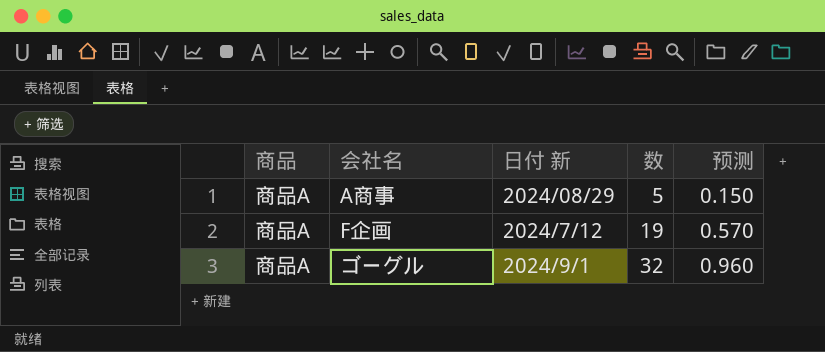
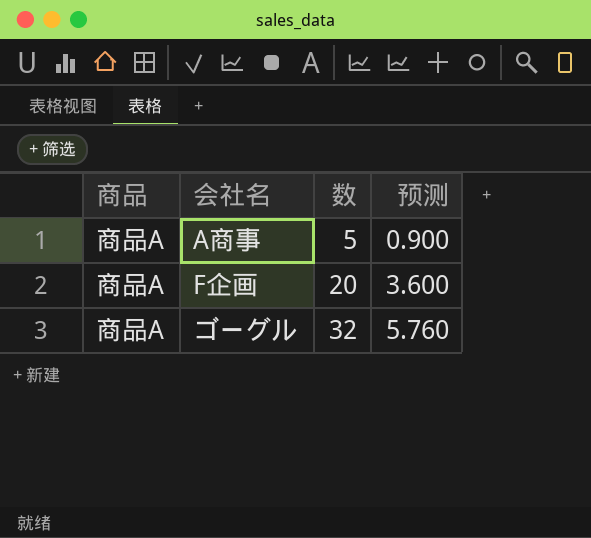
column 日付 新 | position: 3 -> none
column 预测 | formula: [数] * 0.03 -> [数] * 0.18
F企画 | 数: 19 -> 20

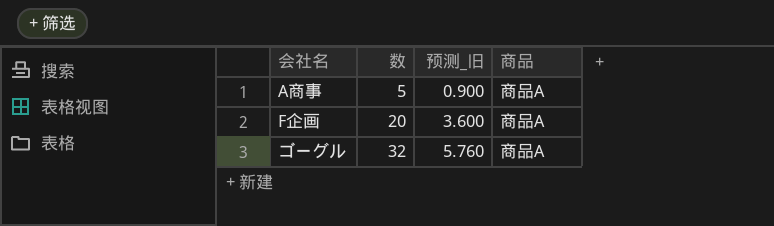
column name: 预测 -> 预测_旧
column 商品 | position: 1 -> 4

